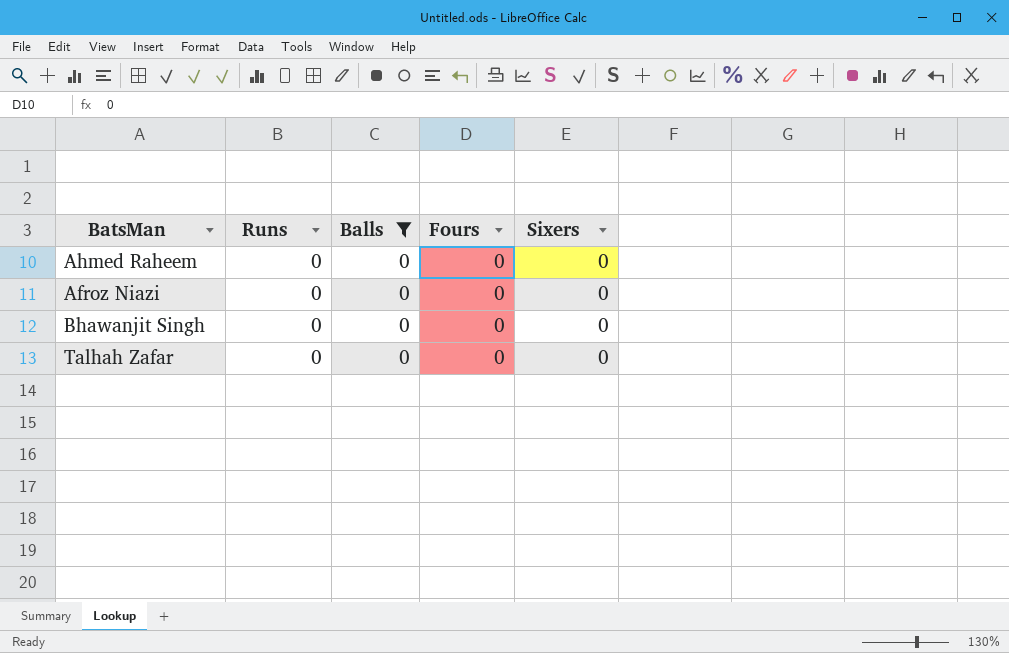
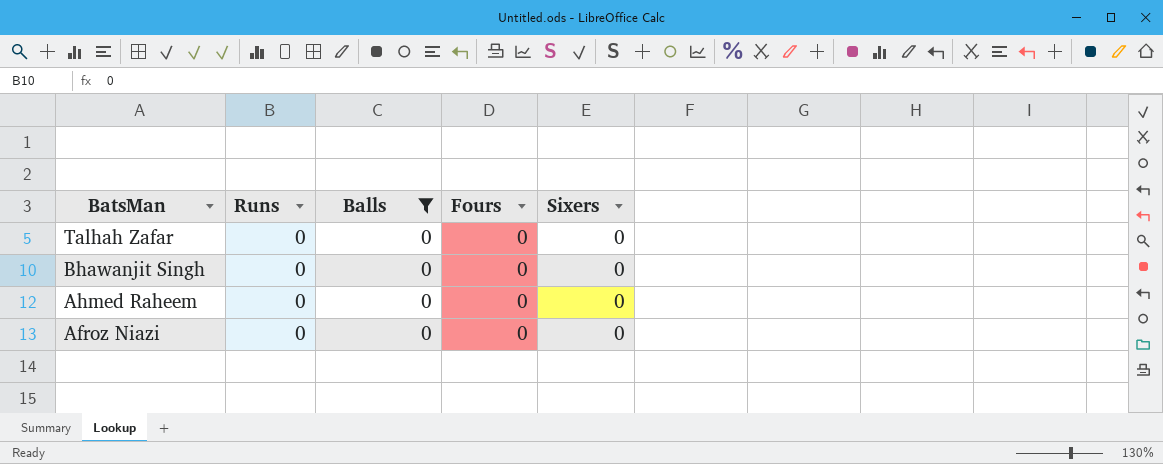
row order: none -> BatsMan descending

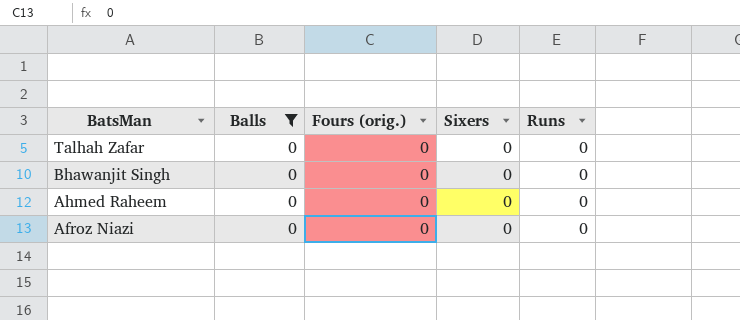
column name: Fours -> Fours (orig.)
column Runs | position: 2 -> 5

